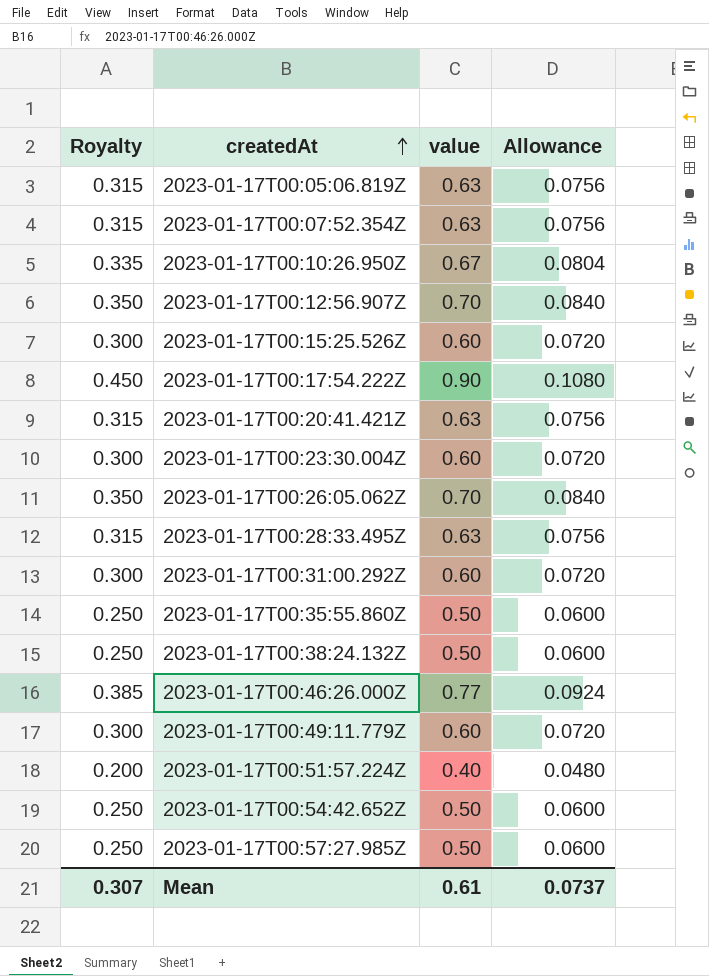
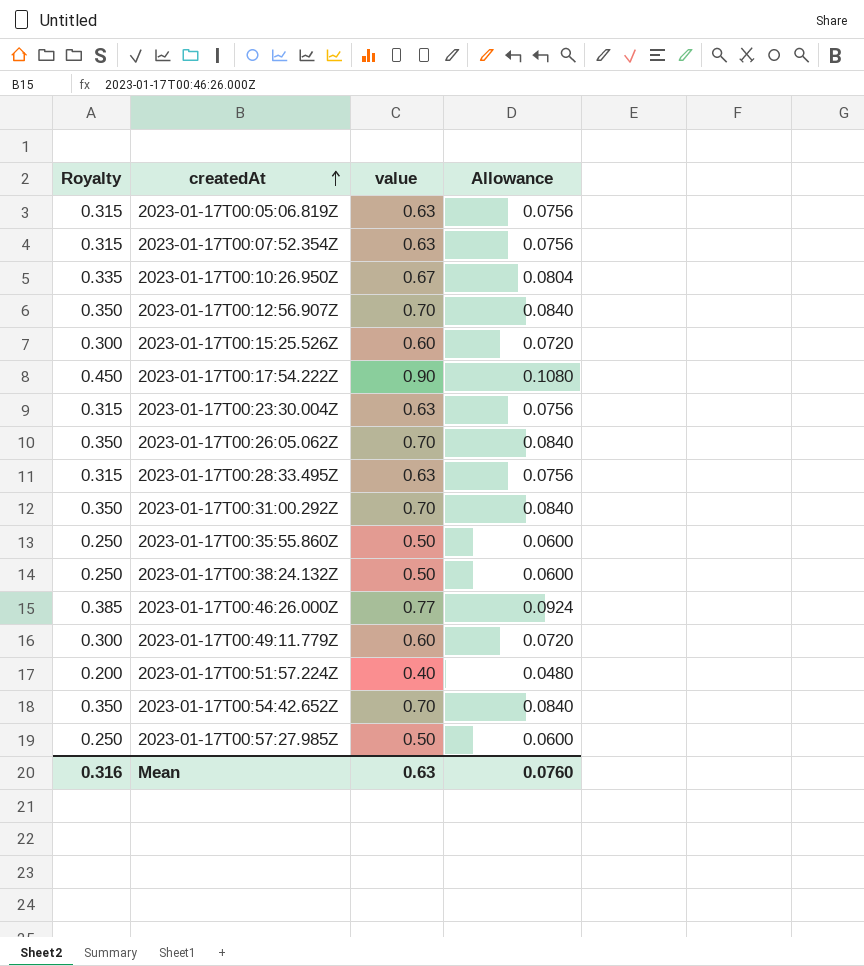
row 2023-01-17T00:20:41.421Z: 0.315 | 0.63 | 0.0756 -> none
2023-01-17T00:23:30.004Z | Royalty: 0.300 -> 0.315
2023-01-17T00:23:30.004Z | value: 0.60 -> 0.63
2023-01-17T00:23:30.004Z | Allowance: 0.0720 -> 0.0756
2023-01-17T00:31:00.292Z | Royalty: 0.300 -> 0.350
2023-01-17T00:31:00.292Z | value: 0.60 -> 0.70
2023-01-17T00:31:00.292Z | Allowance: 0.0720 -> 0.0840
2023-01-17T00:54:42.652Z | Royalty: 0.250 -> 0.350
2023-01-17T00:54:42.652Z | value: 0.50 -> 0.70
2023-01-17T00:54:42.652Z | Allowance: 0.0600 -> 0.0840
Mean | Royalty: 0.307 -> 0.316
Mean | value: 0.61 -> 0.63
Mean | Allowance: 0.0737 -> 0.0760

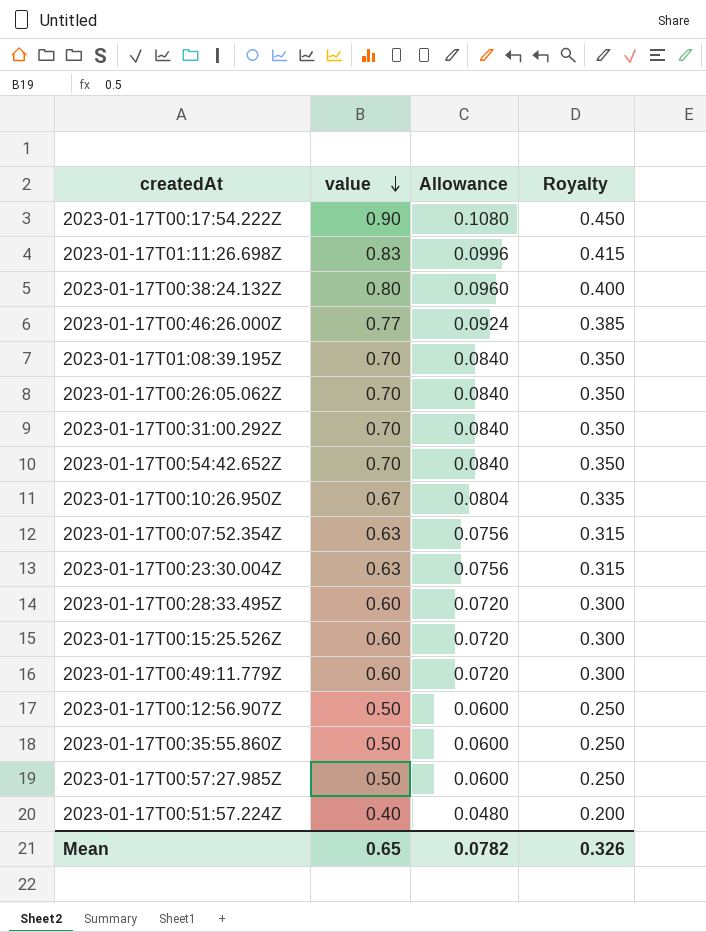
row order: createdAt ascending -> value descending
column Royalty | position: 1 -> 4
row 2023-01-17T00:05:06.819Z: 0.315 | 0.63 | 0.0756 -> none
row 2023-01-17T01:11:26.698Z: none -> 0.83 | 0.0996 | 0.415
2023-01-17T00:38:24.132Z | value: 0.50 -> 0.80
2023-01-17T00:38:24.132Z | Allowance: 0.0600 -> 0.0960
2023-01-17T00:38:24.132Z | Royalty: 0.250 -> 0.400
row 2023-01-17T01:08:39.195Z: none -> 0.70 | 0.0840 | 0.350
2023-01-17T00:28:33.495Z | value: 0.63 -> 0.60
2023-01-17T00:28:33.495Z | Allowance: 0.0756 -> 0.0720
2023-01-17T00:28:33.495Z | Royalty: 0.315 -> 0.300
2023-01-17T00:12:56.907Z | value: 0.70 -> 0.50
2023-01-17T00:12:56.907Z | Allowance: 0.0840 -> 0.0600
2023-01-17T00:12:56.907Z | Royalty: 0.350 -> 0.250
Mean | value: 0.63 -> 0.65
Mean | Allowance: 0.0760 -> 0.0782
Mean | Royalty: 0.316 -> 0.326

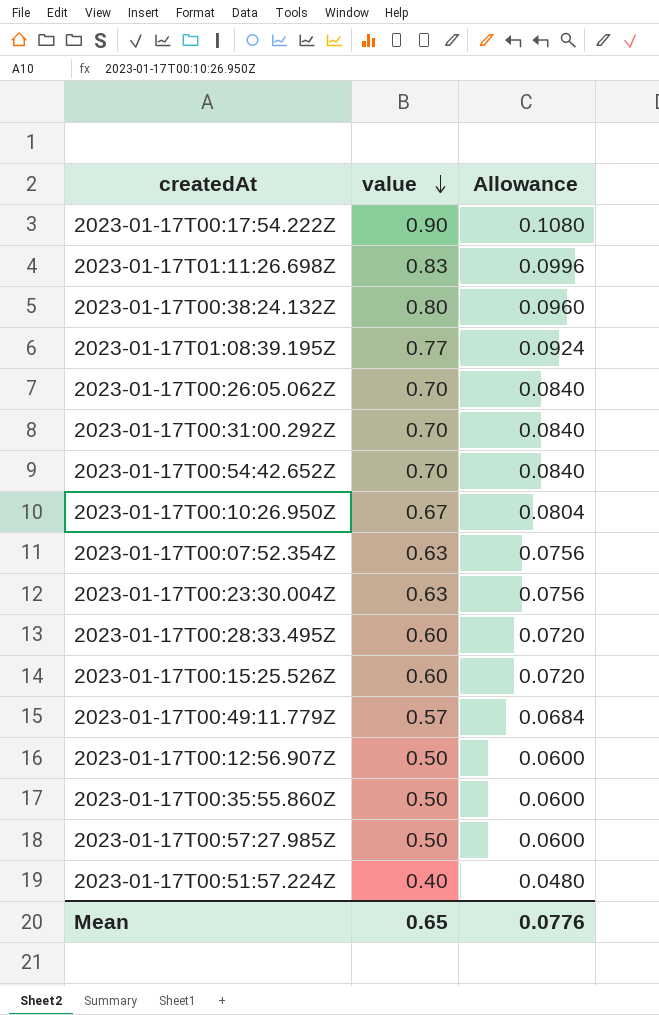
column Royalty | formula: [value] * 0.5 -> none
row 2023-01-17T00:46:26.000Z: 0.77 | 0.0924 | 0.385 -> none
2023-01-17T01:08:39.195Z | value: 0.70 -> 0.77
2023-01-17T01:08:39.195Z | Allowance: 0.0840 -> 0.0924
2023-01-17T00:49:11.779Z | value: 0.60 -> 0.57
2023-01-17T00:49:11.779Z | Allowance: 0.0720 -> 0.0684
Mean | Allowance: 0.0782 -> 0.0776

